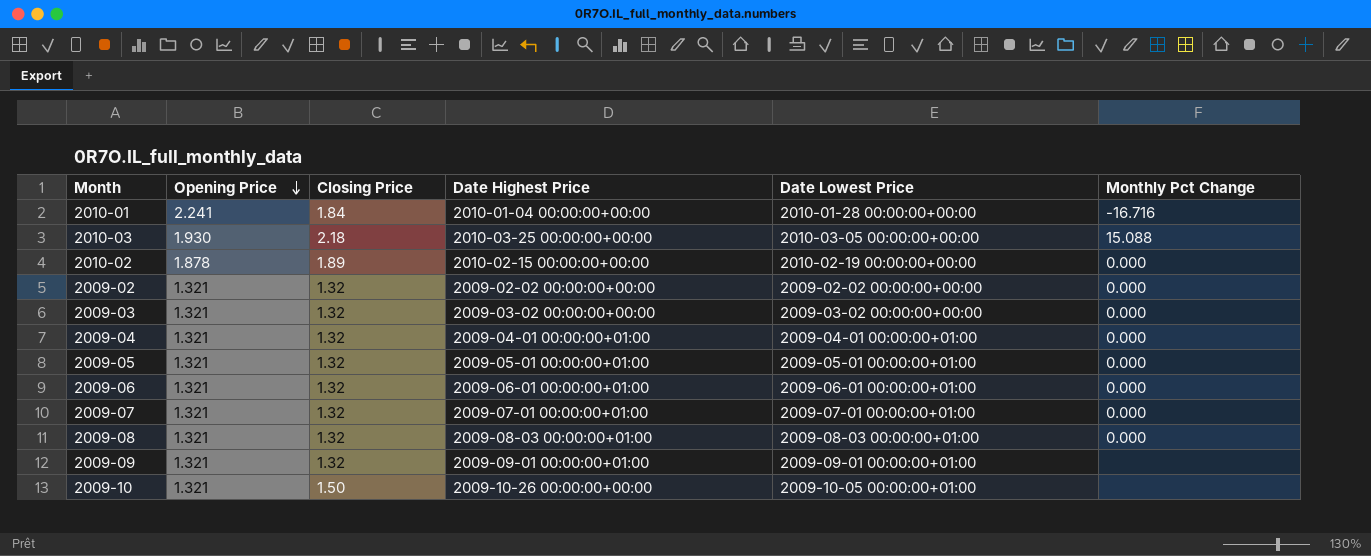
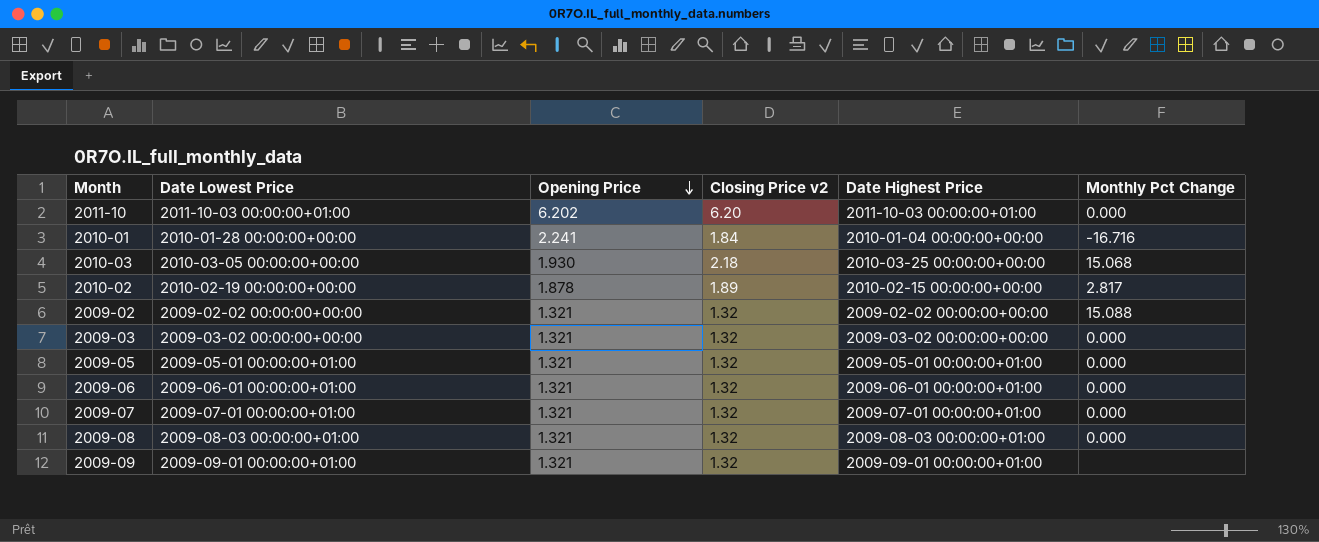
column Date Lowest Price | position: 5 -> 2
column name: Closing Price -> Closing Price v2
row 2009-04: 1.321 | 1.32 | 2009-04-01 00:00:00+01:00 | 2009-04-01 00:00:00+01:00 | 0.000 -> none
row 2009-10: 1.321 | 1.50 | 2009-10-26 00:00:00+00:00 | 2009-10-05 00:00:00+01:00 | none -> none
row 2011-10: none -> 2011-10-03 00:00:00+01:00 | 6.202 | 6.20 | 2011-10-03 00:00:00+01:00 | 0.000
2010-03 | Monthly Pct Change: 15.088 -> 15.068
2010-02 | Monthly Pct Change: 0.000 -> 2.817
2009-02 | Monthly Pct Change: 0.000 -> 15.088

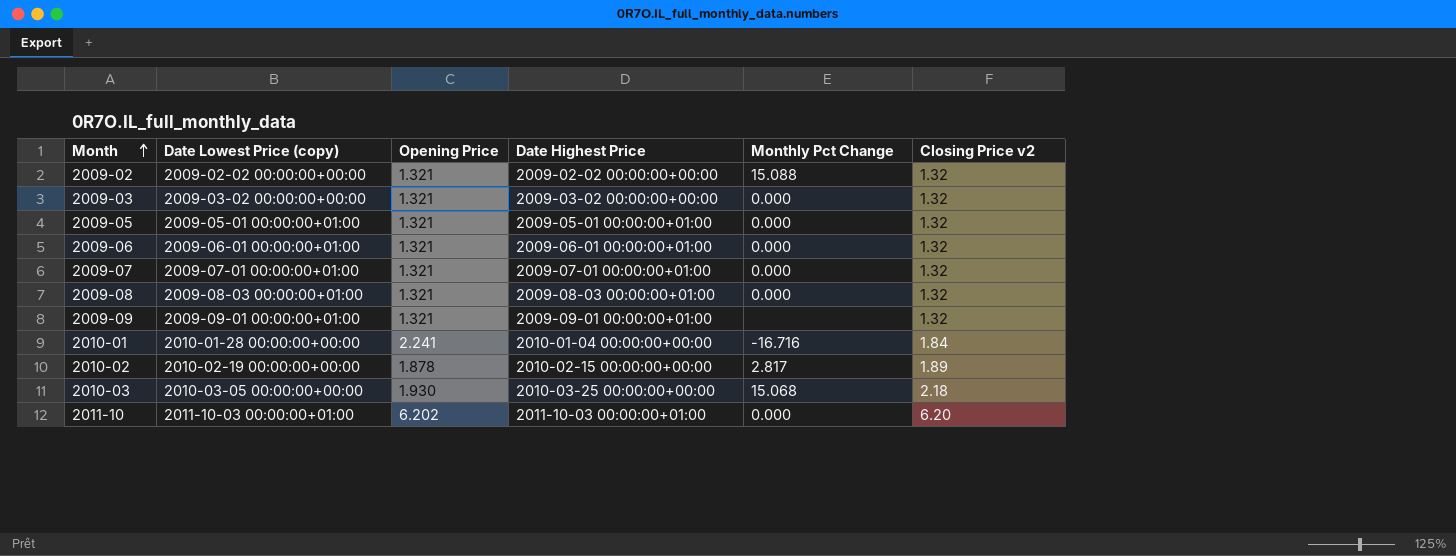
row order: Opening Price descending -> Month ascending
column name: Date Lowest Price -> Date Lowest Price (copy)
column Closing Price v2 | position: 4 -> 6

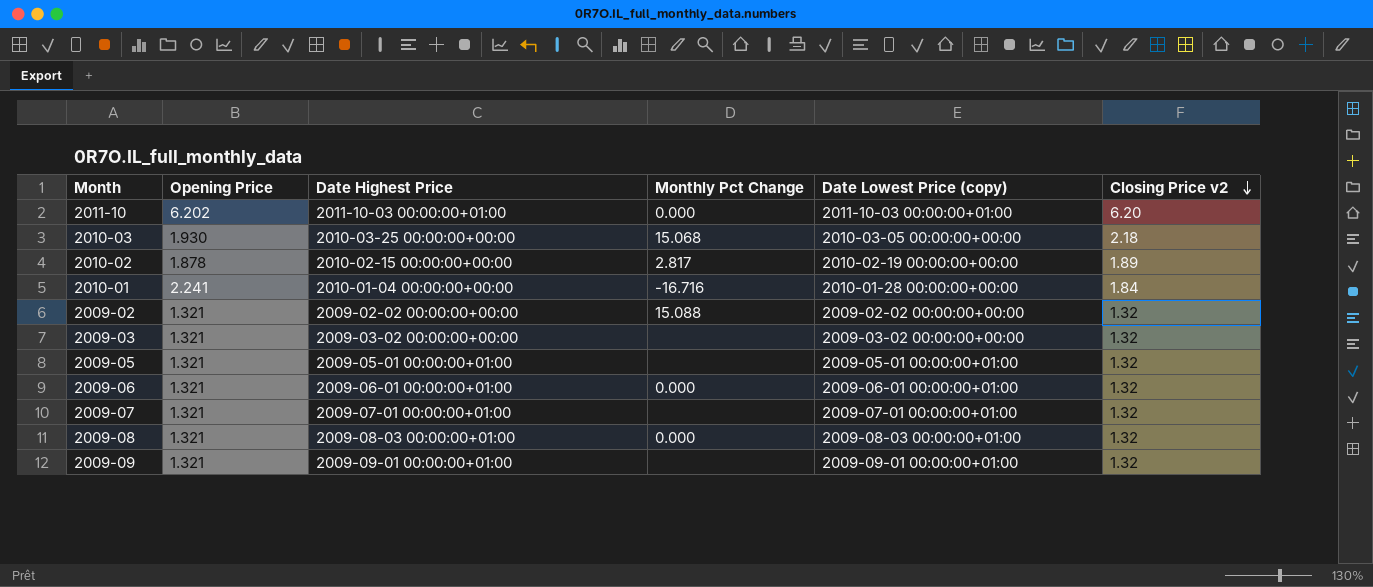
row order: Month ascending -> Closing Price v2 descending
column Date Lowest Price (copy) | position: 2 -> 5
2009-03 | Monthly Pct Change: 0.000 -> none
2009-05 | Monthly Pct Change: 0.000 -> none
2009-07 | Monthly Pct Change: 0.000 -> none

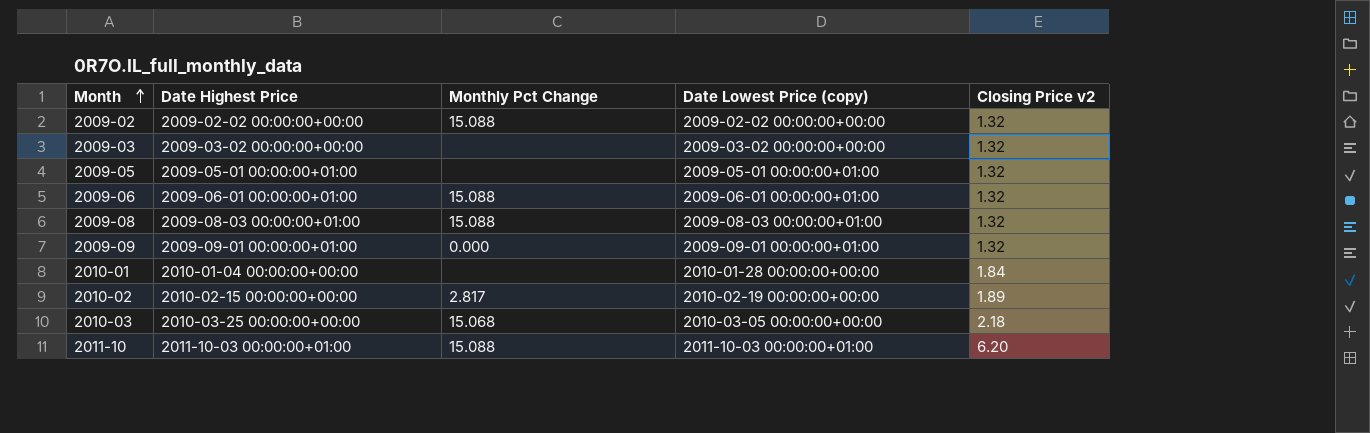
row order: Closing Price v2 descending -> Month ascending
column Opening Price | position: 2 -> none
row 2009-07: 1.321 | 2009-07-01 00:00:00+01:00 | none | 2009-07-01 00:00:00+01:00 | 1.32 -> none
2009-06 | Monthly Pct Change: 0.000 -> 15.088
2009-08 | Monthly Pct Change: 0.000 -> 15.088
2009-09 | Monthly Pct Change: none -> 0.000
2010-01 | Monthly Pct Change: -16.716 -> none
2011-10 | Monthly Pct Change: 0.000 -> 15.088

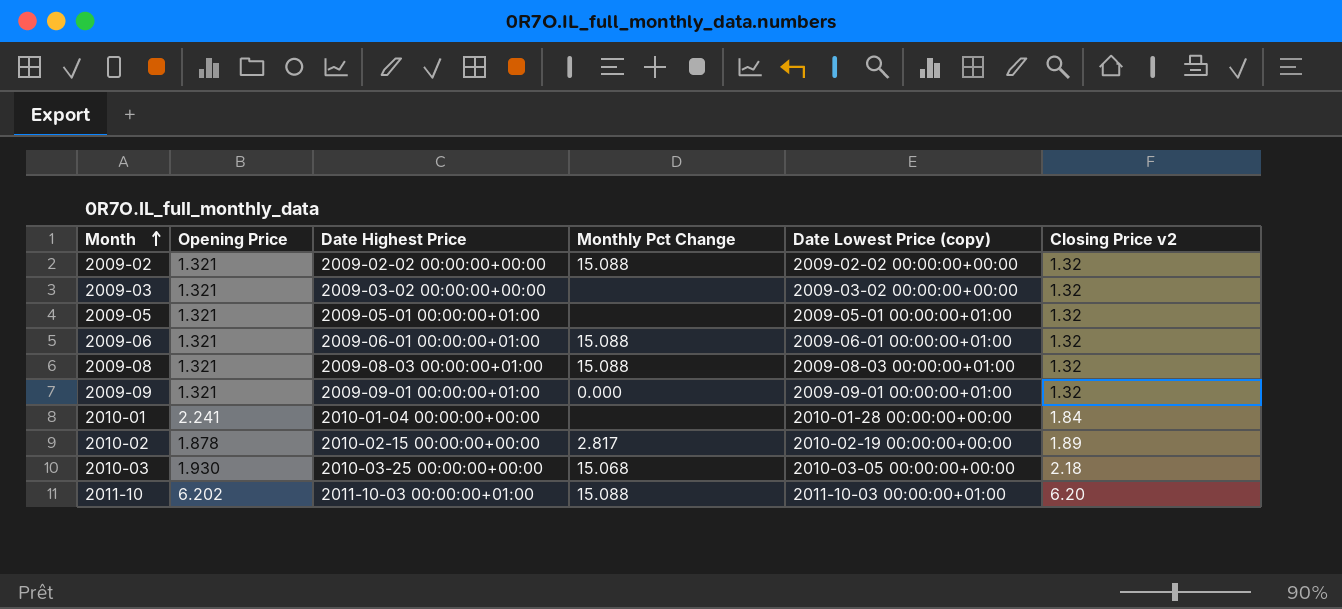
column Opening Price | position: none -> 2

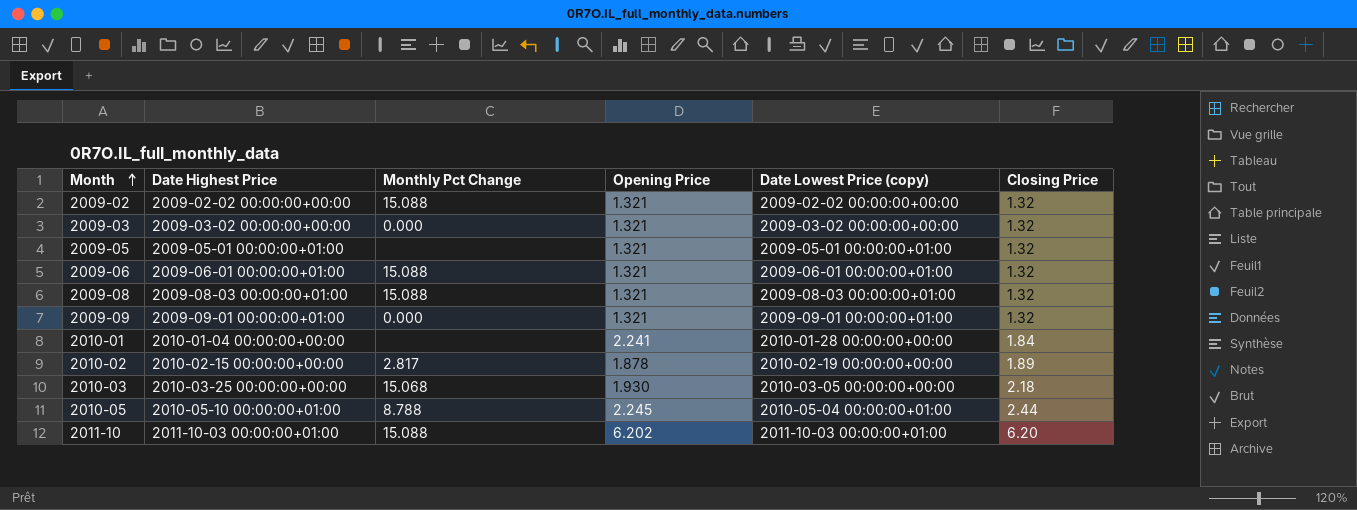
column Opening Price | position: 2 -> 4
column name: Closing Price v2 -> Closing Price
2009-03 | Monthly Pct Change: none -> 0.000
row 2010-05: none -> 2010-05-10 00:00:00+01:00 | 8.788 | 2.245 | 2010-05-04 00:00:00+01:00 | 2.44

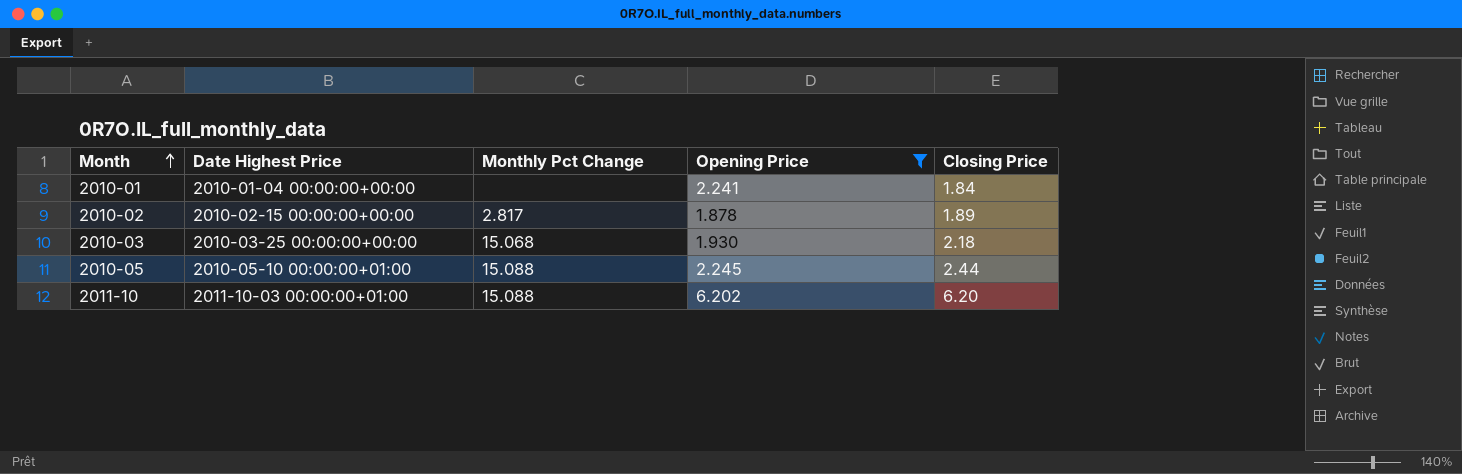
filter: none -> Opening Price != 1.321
column Date Lowest Price (copy) | position: 5 -> none
2010-05 | Monthly Pct Change: 8.788 -> 15.088

